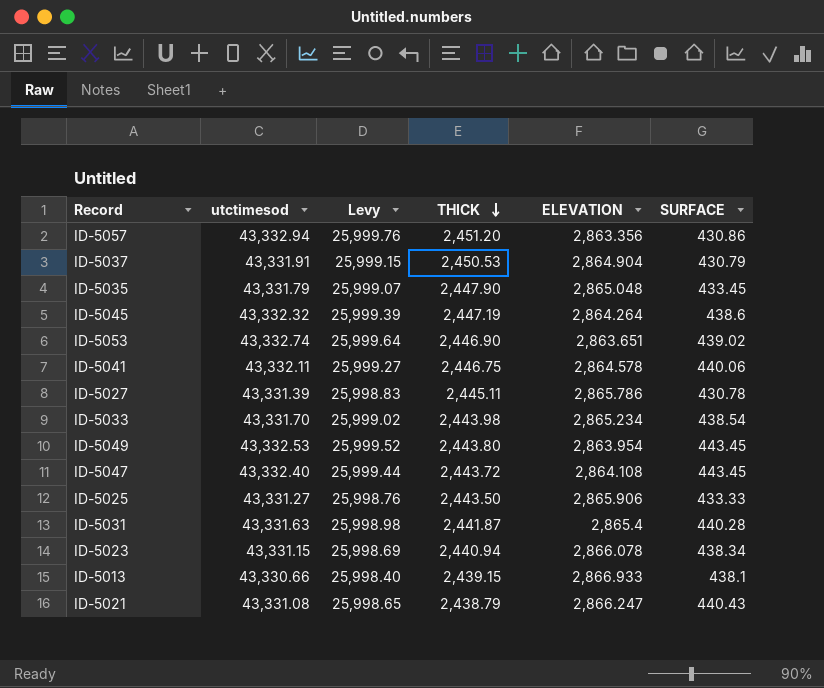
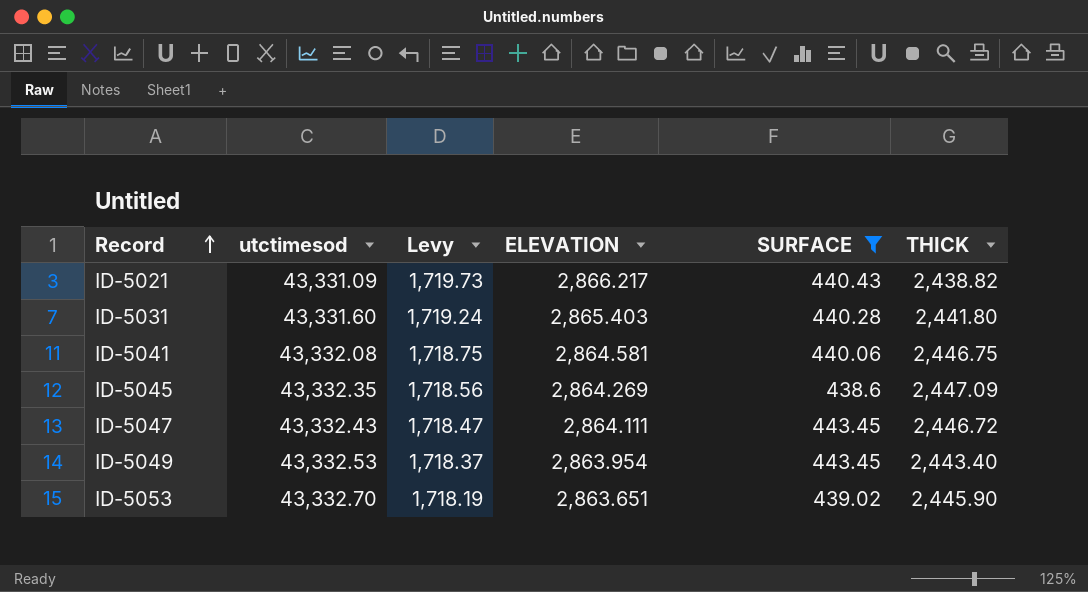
filter: none -> SURFACE >= 438.6
row order: THICK descending -> Record ascending
column Levy | formula: [utctimesod] * 0.6 -> [ELEVATION] * 0.6
column THICK | position: 4 -> 6
ID-5021 | utctimesod: 43,331.08 -> 43,331.09
ID-5021 | ELEVATION: 2,866.247 -> 2,866.217
ID-5021 | THICK: 2,438.79 -> 2,438.82
ID-5031 | utctimesod: 43,331.63 -> 43,331.60
ID-5031 | ELEVATION: 2,865.4 -> 2,865.403
ID-5031 | THICK: 2,441.87 -> 2,441.80
ID-5041 | utctimesod: 43,332.11 -> 43,332.08
ID-5041 | ELEVATION: 2,864.578 -> 2,864.581
ID-5045 | utctimesod: 43,332.32 -> 43,332.35
ID-5045 | ELEVATION: 2,864.264 -> 2,864.269
ID-5045 | THICK: 2,447.19 -> 2,447.09
ID-5047 | utctimesod: 43,332.40 -> 43,332.43
ID-5047 | ELEVATION: 2,864.108 -> 2,864.111
ID-5047 | THICK: 2,443.72 -> 2,446.72
ID-5049 | THICK: 2,443.80 -> 2,443.40
ID-5053 | utctimesod: 43,332.74 -> 43,332.70
ID-5053 | THICK: 2,446.90 -> 2,445.90

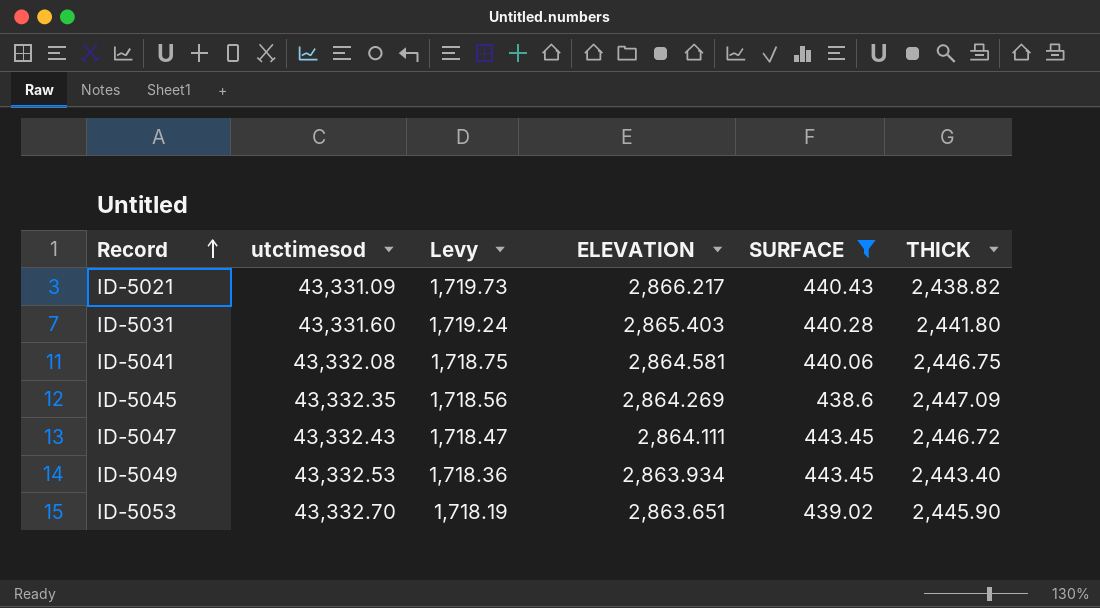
ID-5049 | Levy: 1,718.37 -> 1,718.36
ID-5049 | ELEVATION: 2,863.954 -> 2,863.934

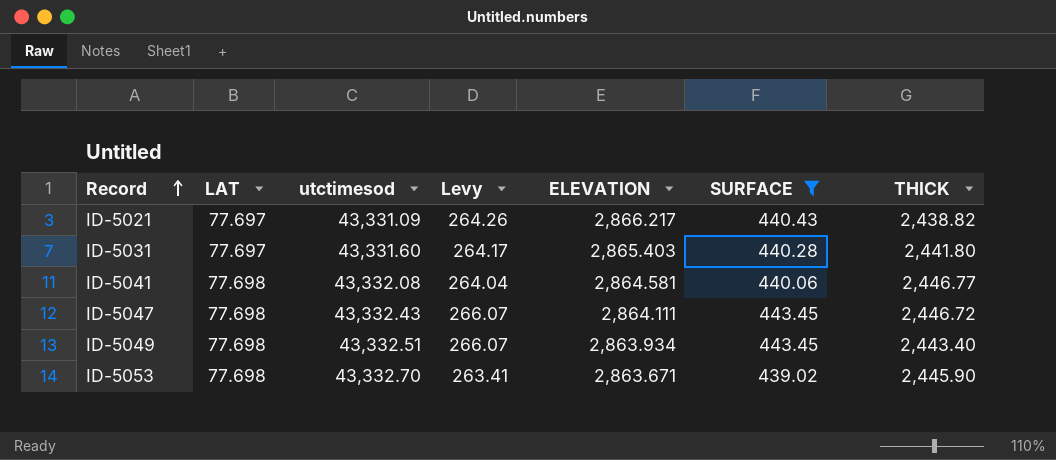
column LAT | position: none -> 2
column Levy | formula: [ELEVATION] * 0.6 -> [SURFACE] * 0.6
row ID-5045: 43,332.35 | 1,718.56 | 2,864.269 | 438.6 | 2,447.09 -> none
ID-5041 | THICK: 2,446.75 -> 2,446.77
ID-5049 | utctimesod: 43,332.53 -> 43,332.51
ID-5053 | ELEVATION: 2,863.651 -> 2,863.671

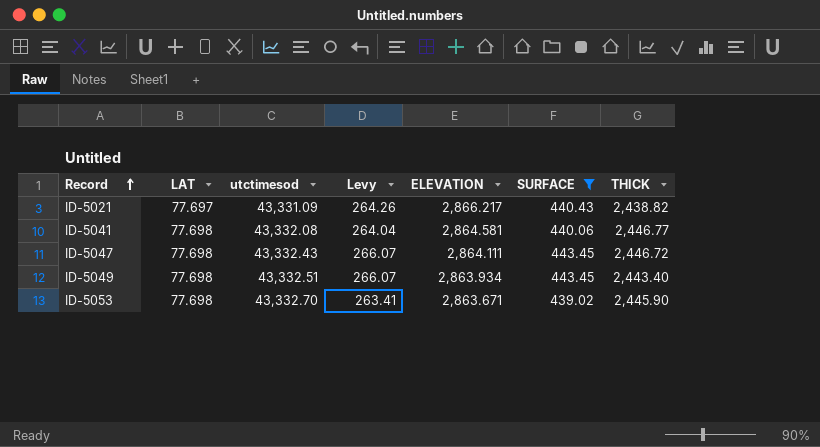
row ID-5031: 77.697 | 43,331.60 | 264.17 | 2,865.403 | 440.28 | 2,441.80 -> none

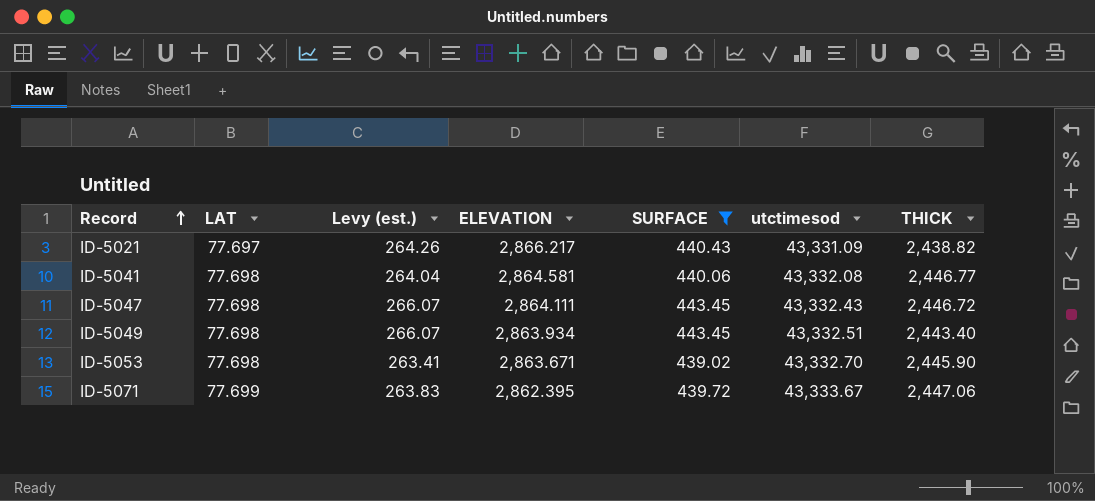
column name: Levy -> Levy (est.)
column utctimesod | position: 3 -> 6
row ID-5071: none -> 77.699 | 263.83 | 2,862.395 | 439.72 | 43,333.67 | 2,447.06

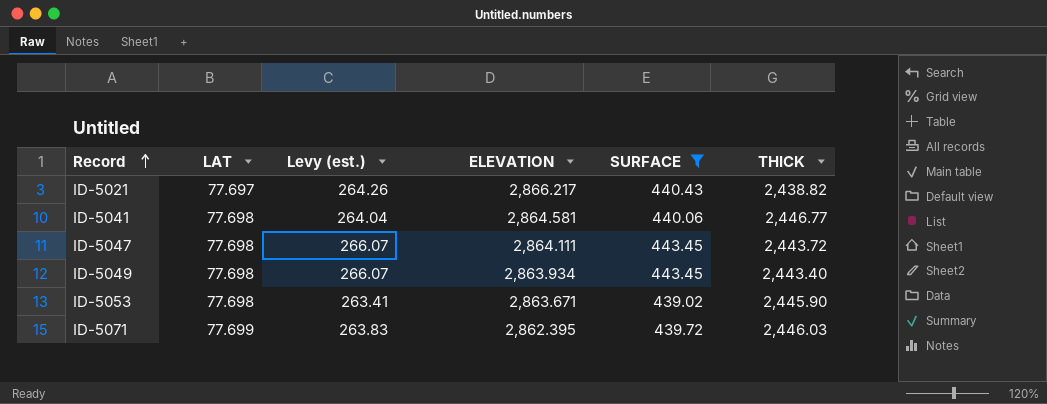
column utctimesod | position: 6 -> none
ID-5047 | THICK: 2,446.72 -> 2,443.72
ID-5071 | THICK: 2,447.06 -> 2,446.03

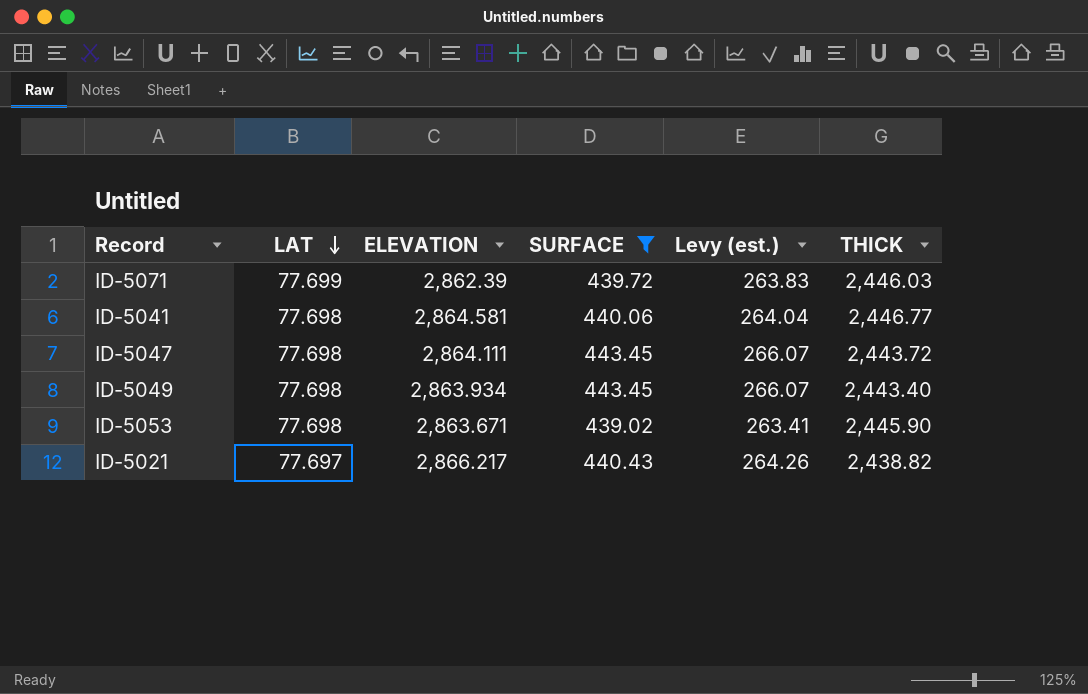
row order: Record ascending -> LAT descending
column Levy (est.) | position: 3 -> 5
ID-5071 | ELEVATION: 2,862.395 -> 2,862.39

